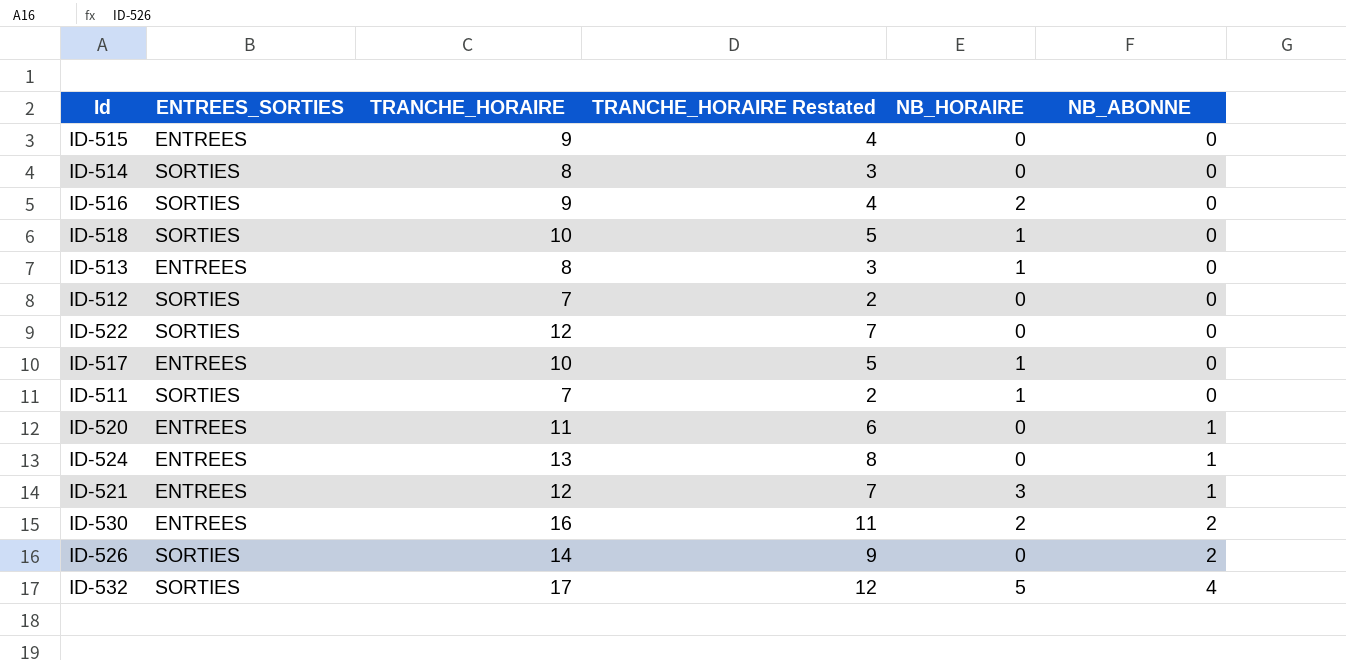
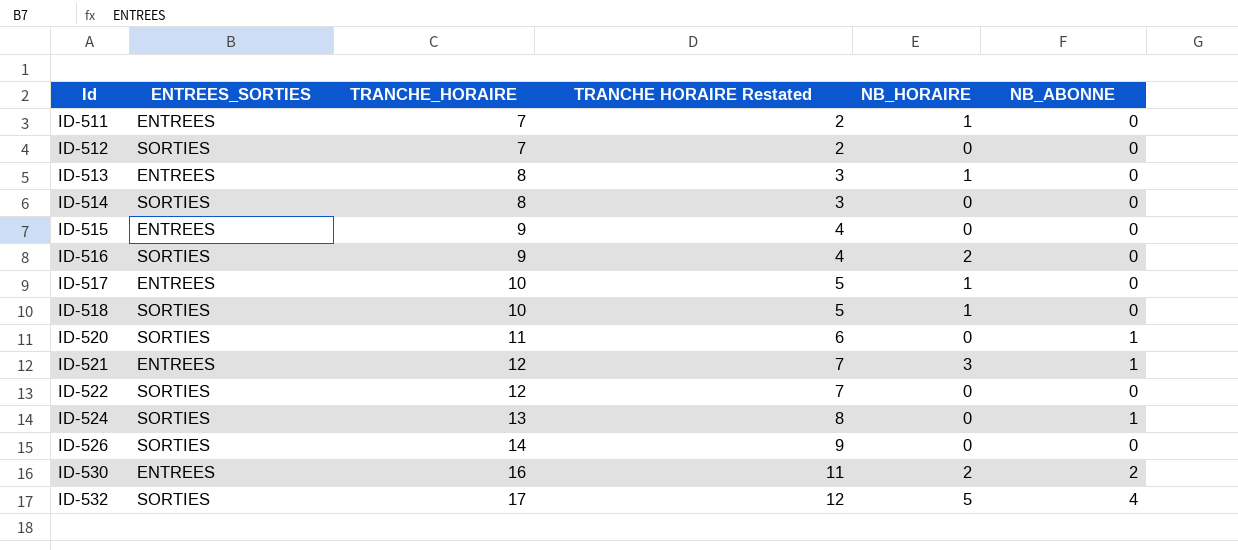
row order: NB_ABONNE ascending -> Id ascending
column name: TRANCHE_HORAIRE Restated -> TRANCHE HORAIRE Restated
ID-511 | ENTREES_SORTIES: SORTIES -> ENTREES
ID-520 | ENTREES_SORTIES: ENTREES -> SORTIES
ID-524 | ENTREES_SORTIES: ENTREES -> SORTIES
ID-526 | NB_ABONNE: 2 -> 0

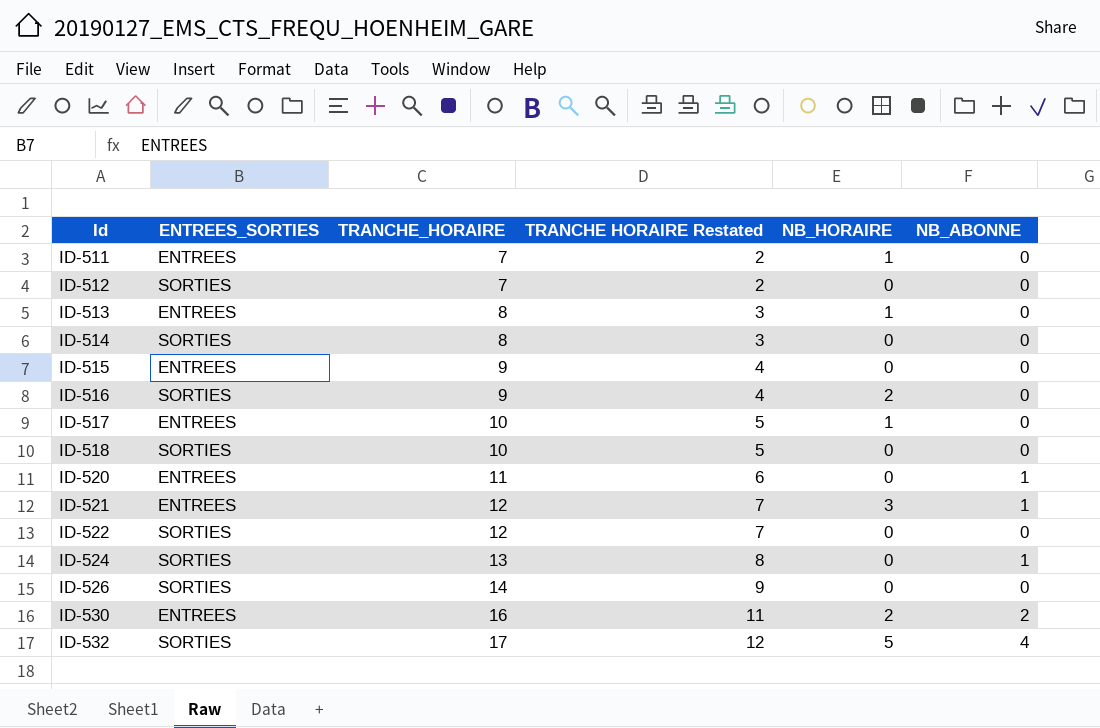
ID-518 | NB_HORAIRE: 1 -> 0
ID-520 | ENTREES_SORTIES: SORTIES -> ENTREES

